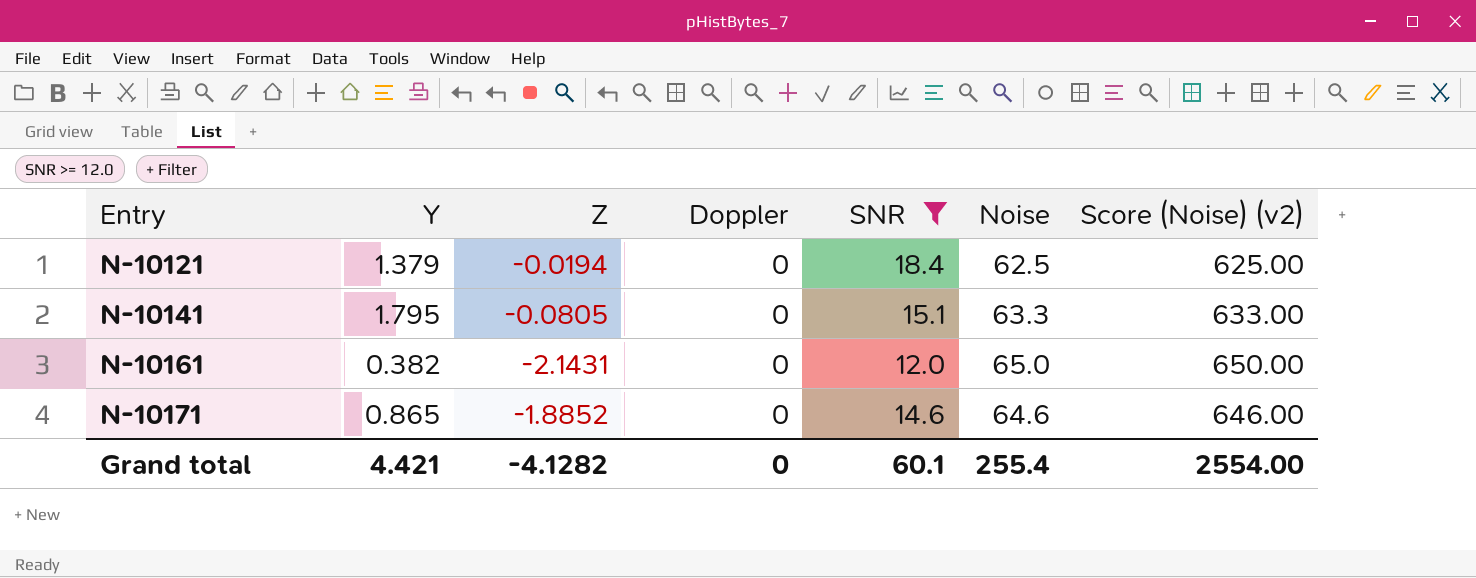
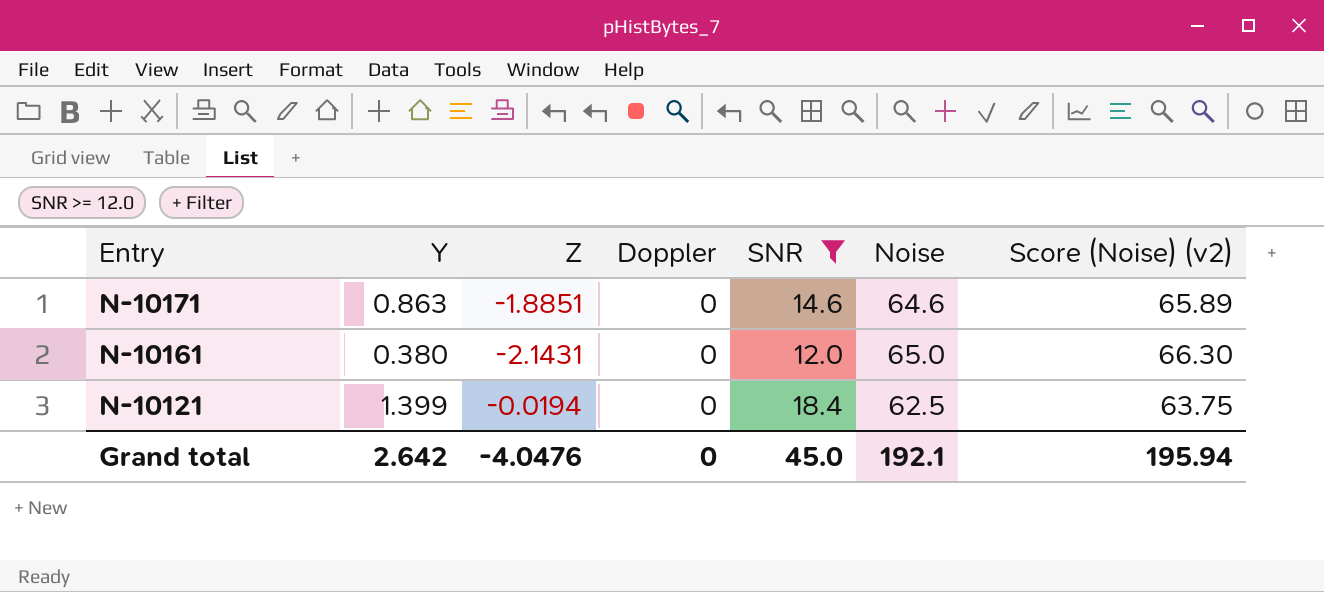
row order: Entry ascending -> Entry descending
column Score (Noise) (v2) | formula: [Noise] * 10 -> [Noise] * 1.02
row N-10141: 1.795 | -0.0805 | 0 | 15.1 | 63.3 | 633.00 -> none
N-10171 | Y: 0.865 -> 0.863
N-10171 | Z: -1.8852 -> -1.8851
N-10161 | Y: 0.382 -> 0.380
N-10121 | Y: 1.379 -> 1.399
Grand total | Y: 4.421 -> 2.642
Grand total | Z: -4.1282 -> -4.0476
Grand total | SNR: 60.1 -> 45.0
Grand total | Noise: 255.4 -> 192.1
Grand total | Score (Noise) (v2): 2554.00 -> 195.94

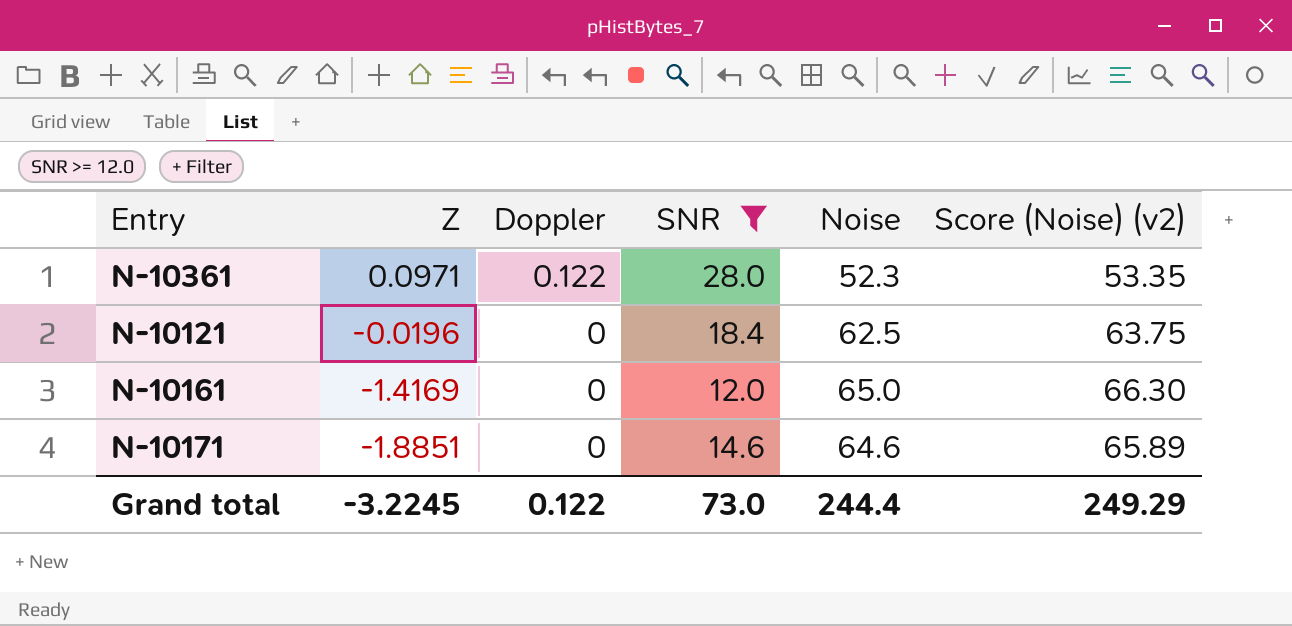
row order: Entry descending -> Z descending
column Y | position: 2 -> none
row N-10361: none -> 0.0971 | 0.122 | 28.0 | 52.3 | 53.35
N-10121 | Z: -0.0194 -> -0.0196
N-10161 | Z: -2.1431 -> -1.4169
Grand total | Z: -4.0476 -> -3.2245
Grand total | Doppler: 0 -> 0.122
Grand total | SNR: 45.0 -> 73.0
Grand total | Noise: 192.1 -> 244.4
Grand total | Score (Noise) (v2): 195.94 -> 249.29

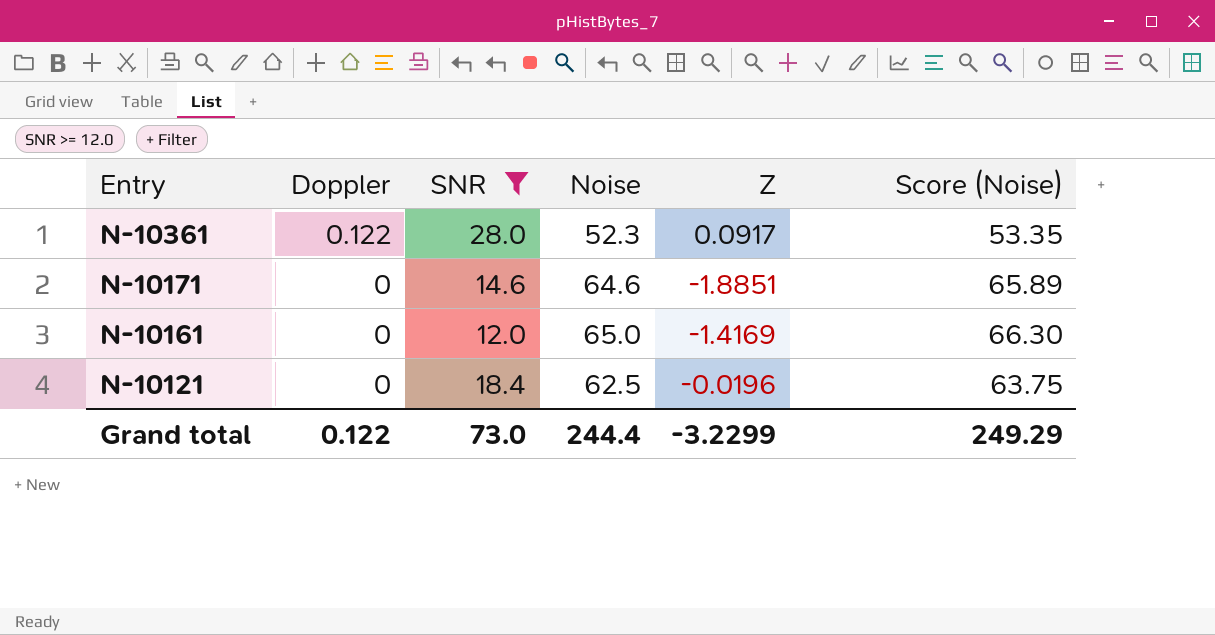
row order: Z descending -> Entry descending
column Z | position: 2 -> 5
column name: Score (Noise) (v2) -> Score (Noise)
N-10361 | Z: 0.0971 -> 0.0917
Grand total | Z: -3.2245 -> -3.2299

